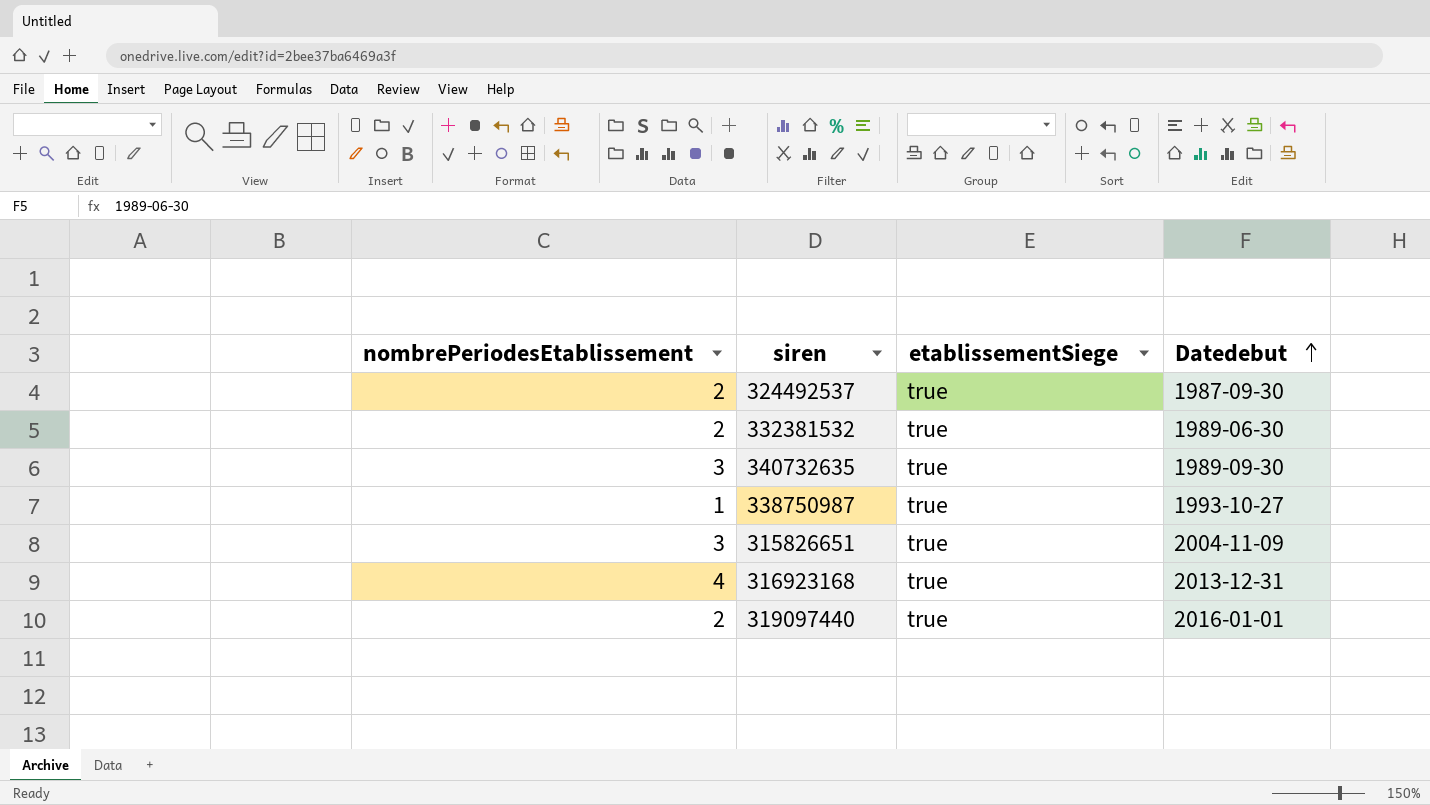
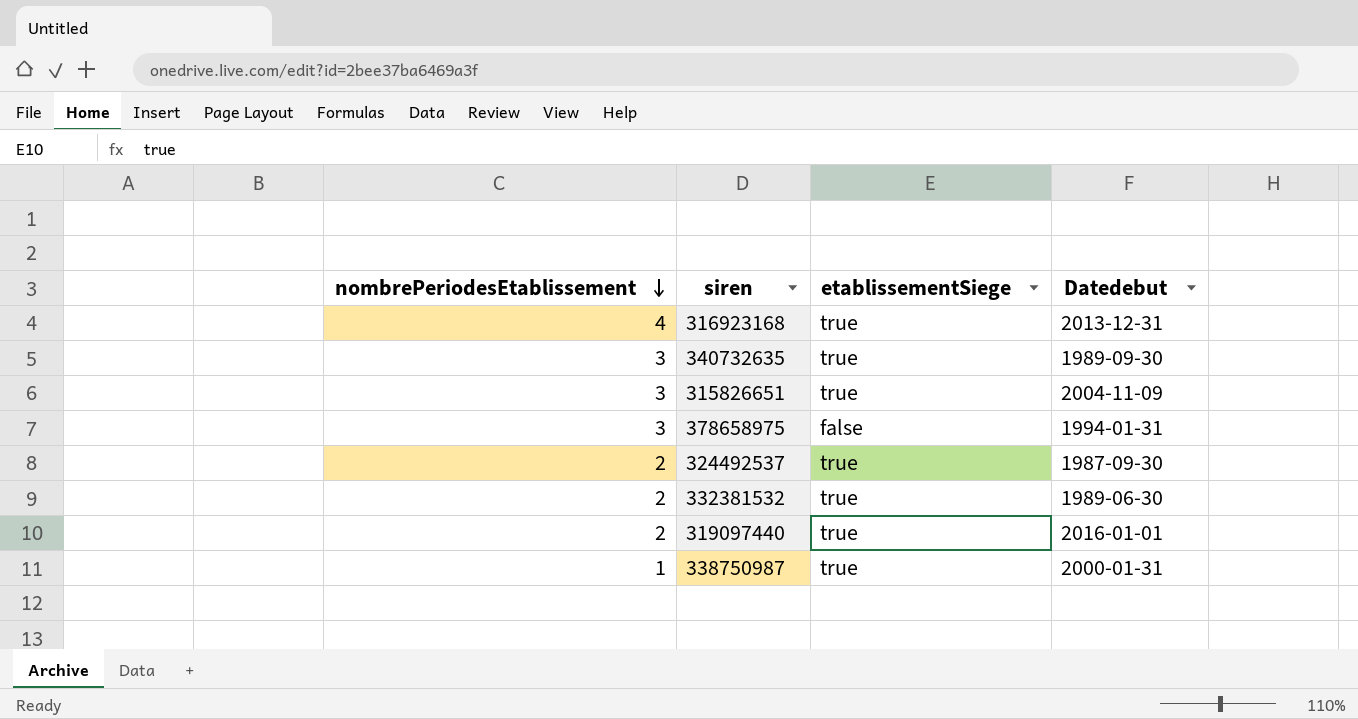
row order: Datedebut ascending -> nombrePeriodesEtablissement descending
row 378658975: none -> 3 | false | 1994-01-31
338750987 | Datedebut: 1993-10-27 -> 2000-01-31

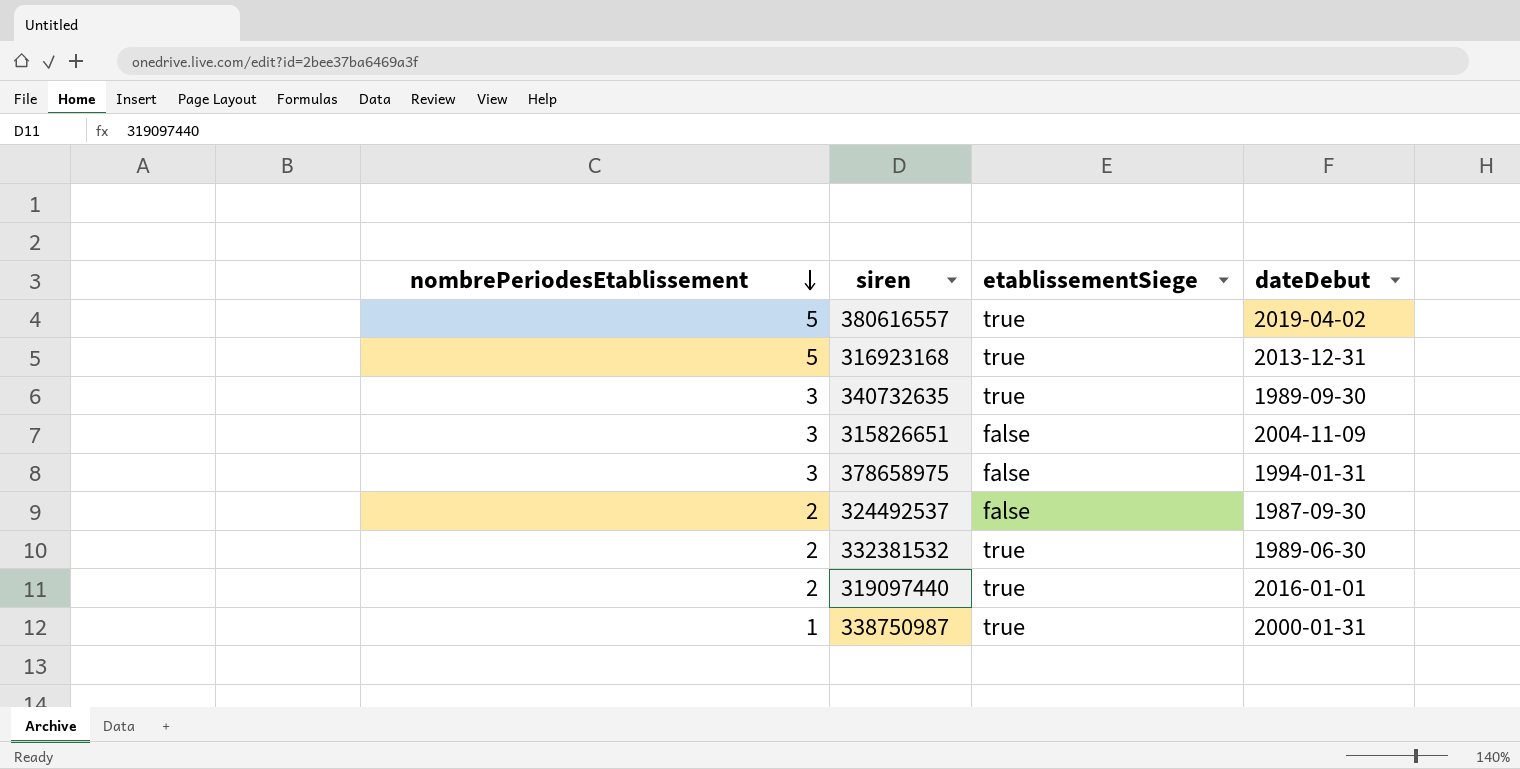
column name: Datedebut -> dateDebut
row 380616557: none -> 5 | true | 2019-04-02
316923168 | nombrePeriodesEtablissement: 4 -> 5
315826651 | etablissementSiege: true -> false
324492537 | etablissementSiege: true -> false

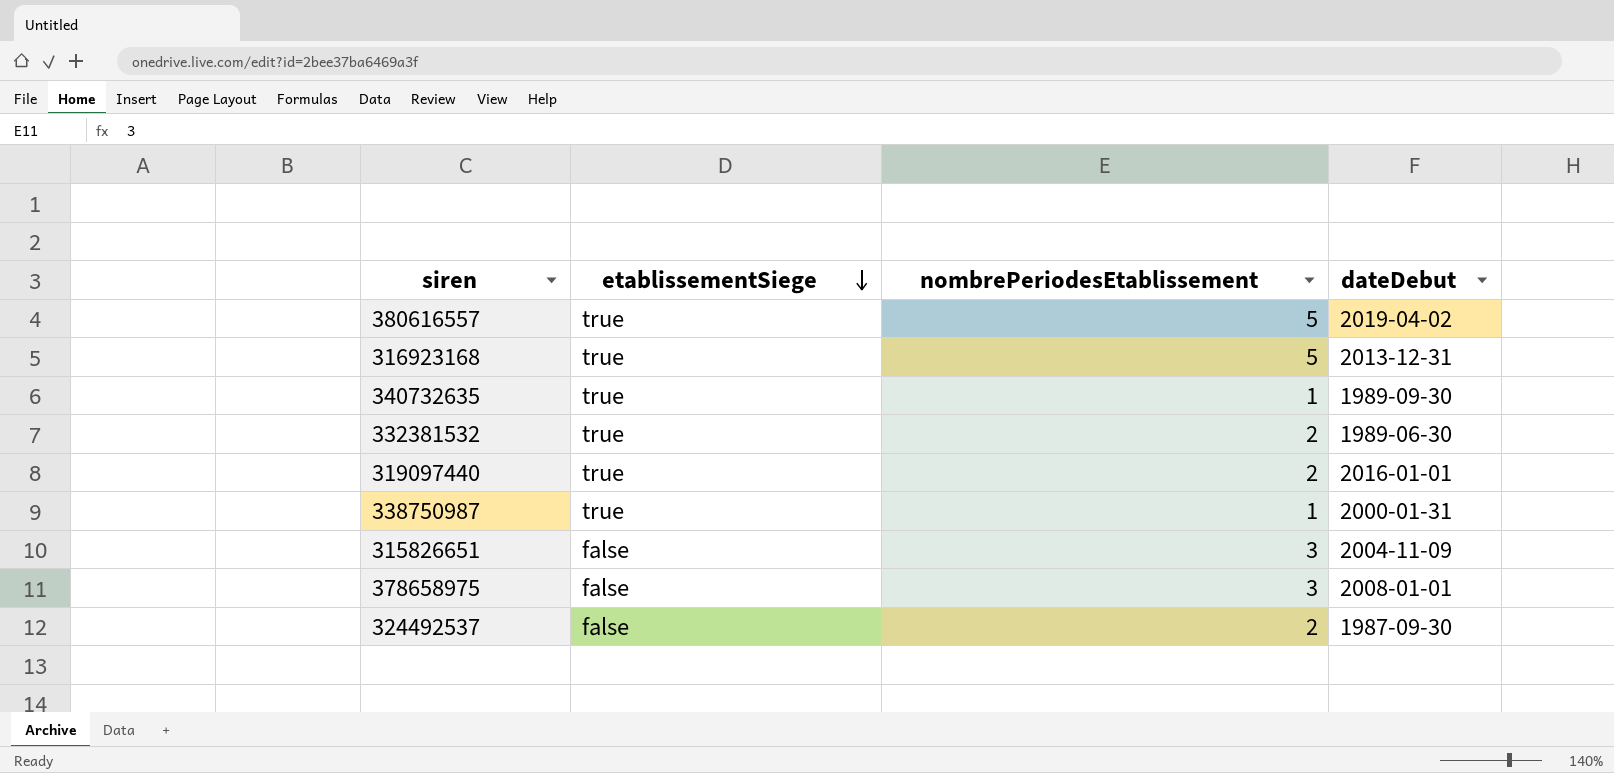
row order: nombrePeriodesEtablissement descending -> etablissementSiege descending
column nombrePeriodesEtablissement | position: 1 -> 3
340732635 | nombrePeriodesEtablissement: 3 -> 1
378658975 | dateDebut: 1994-01-31 -> 2008-01-01

